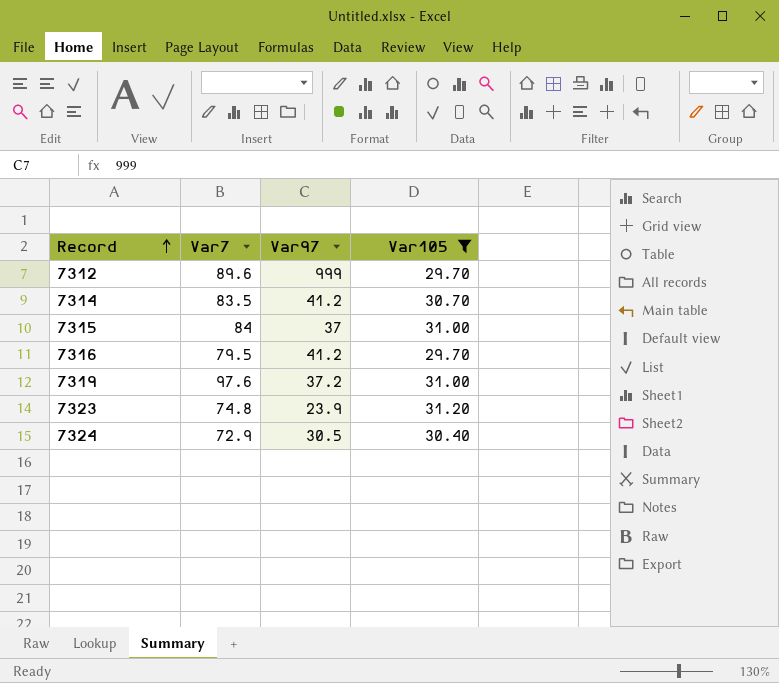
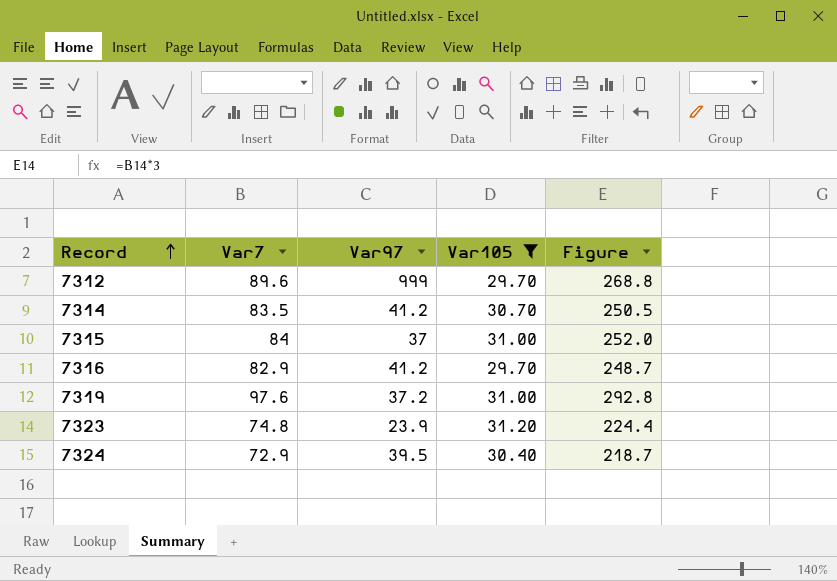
column Figure | formula: none -> [Var7] * 3
7316 | Var7: 79.5 -> 82.9
7324 | Var97: 30.5 -> 39.5

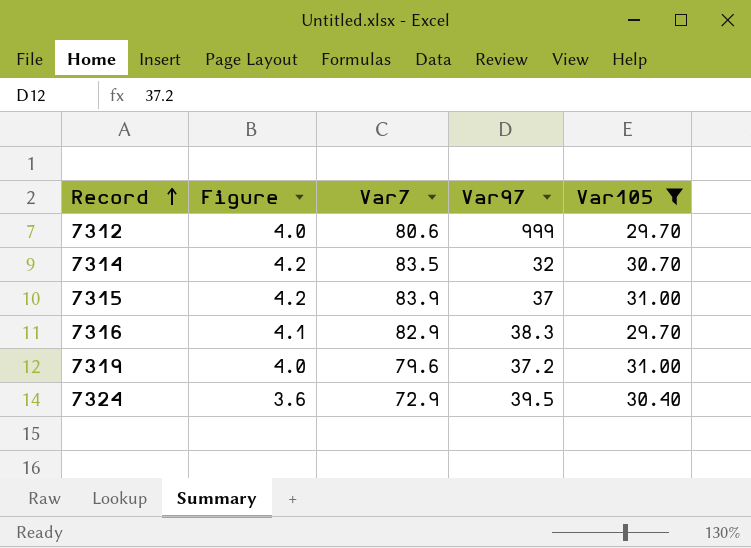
column Figure | formula: [Var7] * 3 -> [Var7] * 0.05
column Figure | position: 5 -> 2
row 7323: 74.8 | 23.9 | 31.20 | 224.4 -> none
7312 | Var7: 89.6 -> 80.6
7314 | Var97: 41.2 -> 32
7315 | Var7: 84 -> 83.9
7316 | Var97: 41.2 -> 38.3
7319 | Var7: 97.6 -> 79.6

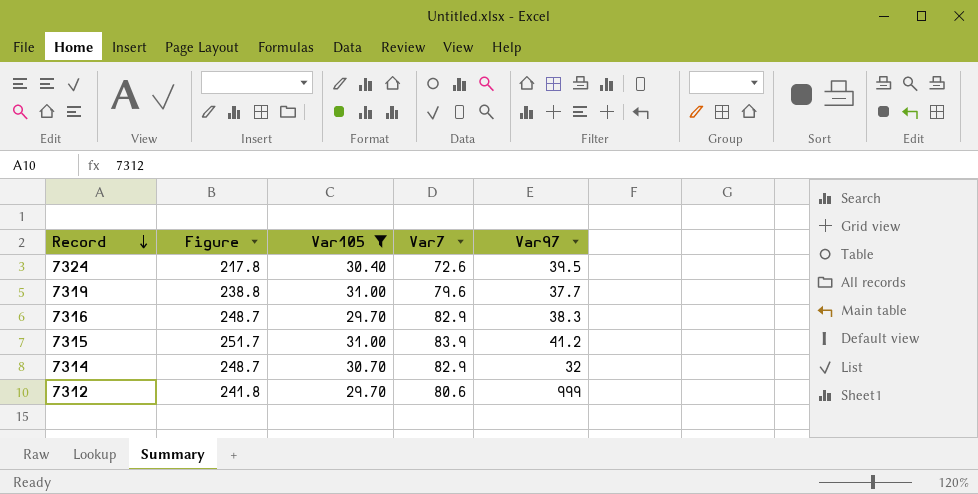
row order: Record ascending -> Record descending
column Figure | formula: [Var7] * 0.05 -> [Var7] * 3
column Var105 | position: 5 -> 3
7324 | Var7: 72.9 -> 72.6
7319 | Var97: 37.2 -> 37.7
7315 | Var97: 37 -> 41.2
7314 | Var7: 83.5 -> 82.9

